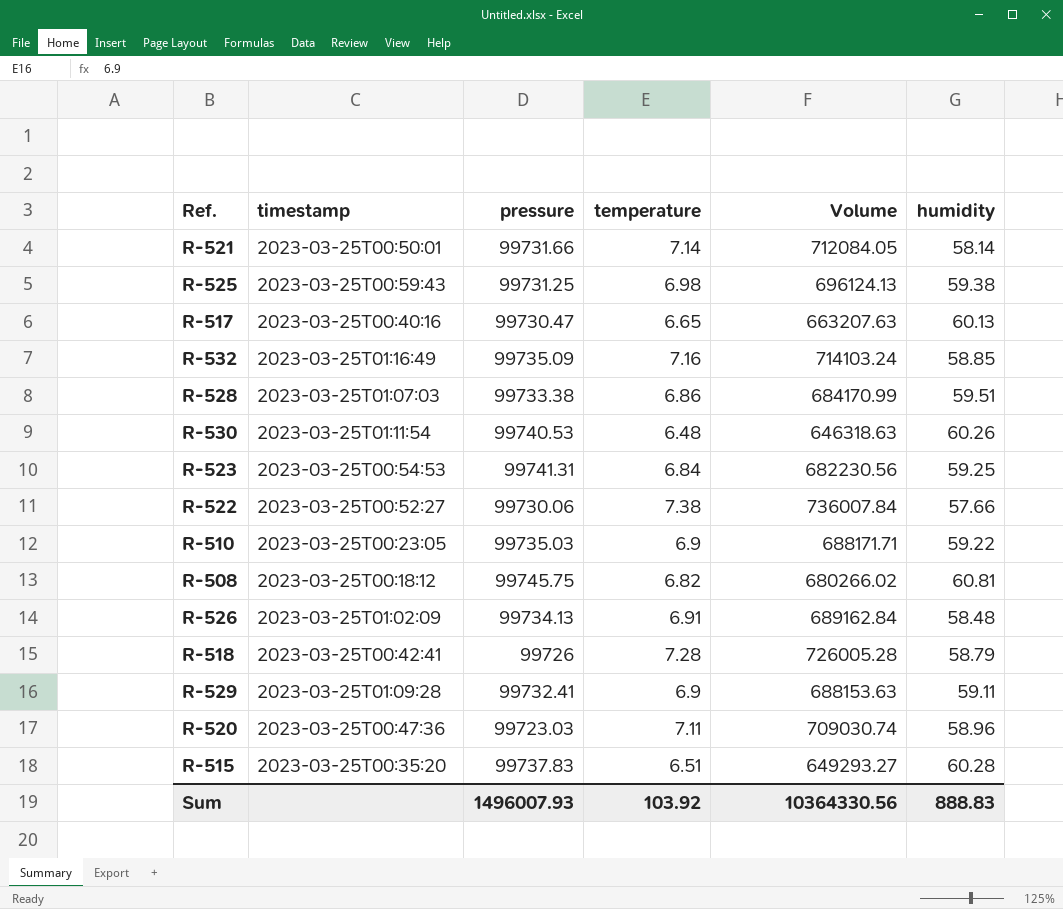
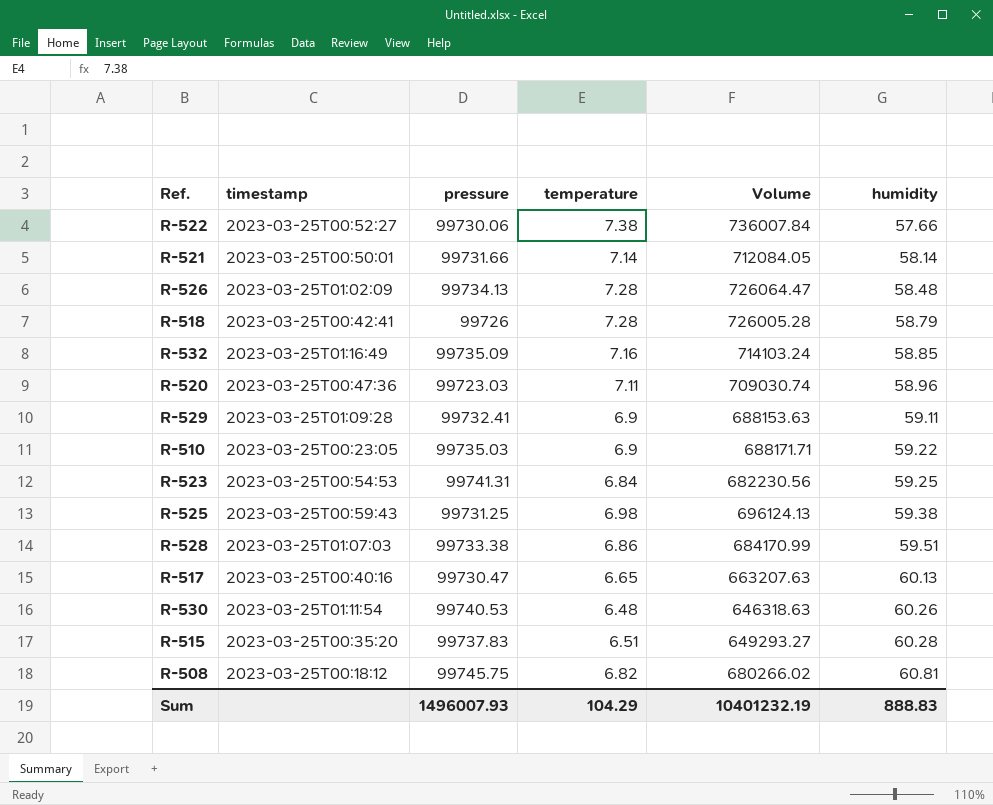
row order: none -> humidity ascending
R-526 | temperature: 6.91 -> 7.28
R-526 | Volume: 689162.84 -> 726064.47
Sum | temperature: 103.92 -> 104.29
Sum | Volume: 10364330.56 -> 10401232.19

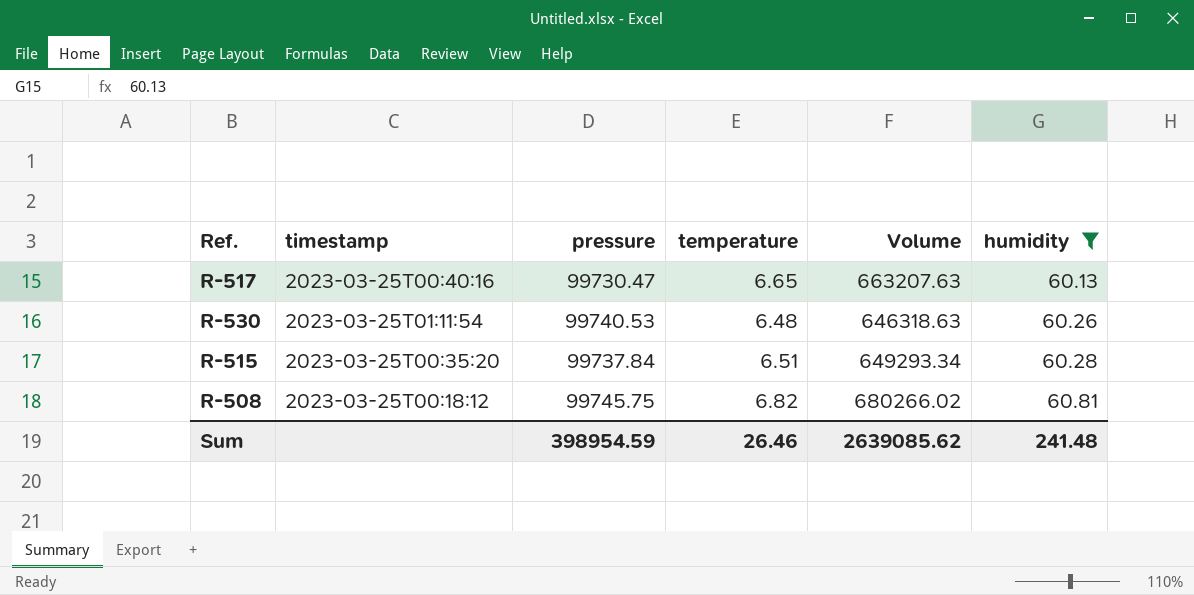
filter: none -> humidity >= 60.13
R-515 | pressure: 99737.83 -> 99737.84
R-515 | Volume: 649293.27 -> 649293.34
Sum | pressure: 1496007.93 -> 398954.59
Sum | temperature: 104.29 -> 26.46
Sum | Volume: 10401232.19 -> 2639085.62
Sum | humidity: 888.83 -> 241.48

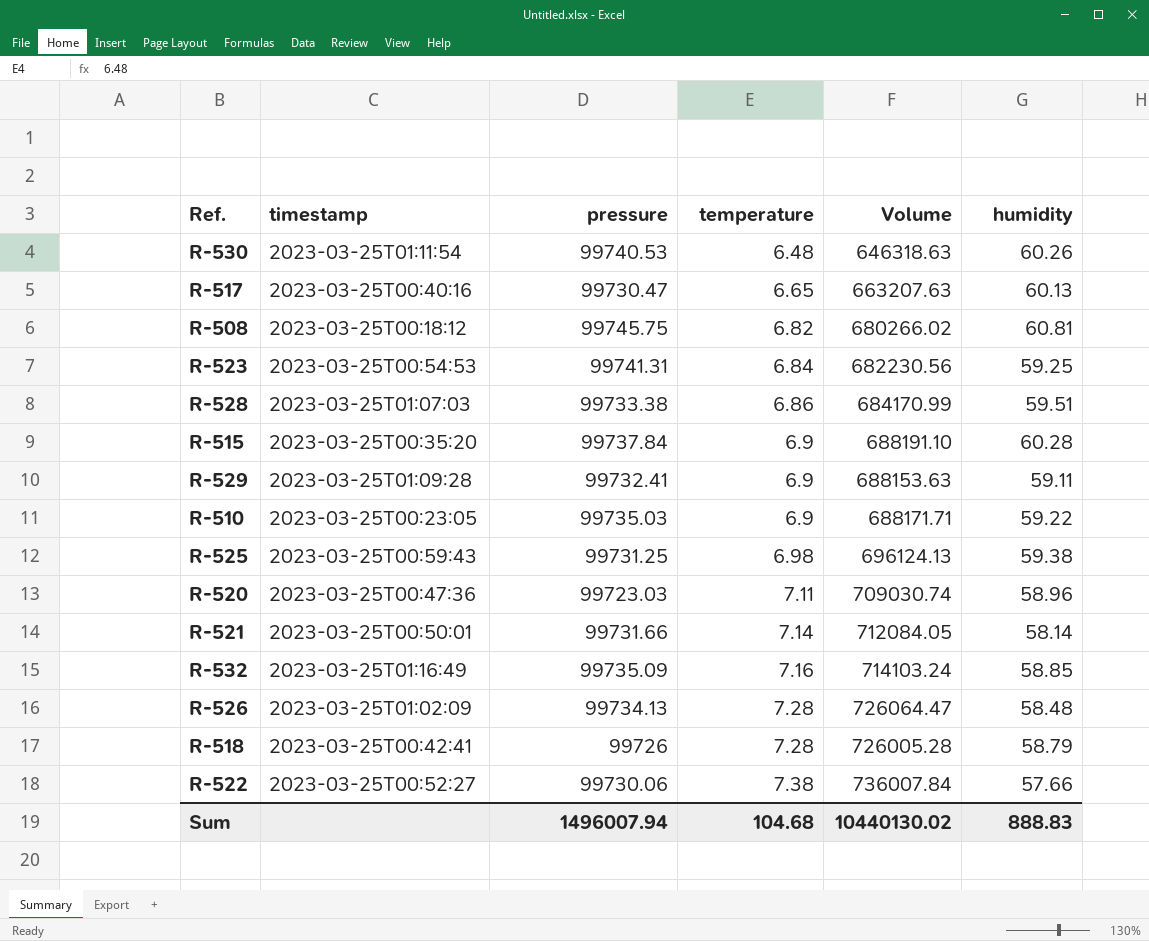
filter: humidity >= 60.13 -> none
row order: humidity ascending -> temperature ascending
R-515 | temperature: 6.51 -> 6.9
R-515 | Volume: 649293.34 -> 688191.10
Sum | pressure: 398954.59 -> 1496007.94
Sum | temperature: 26.46 -> 104.68
Sum | Volume: 2639085.62 -> 10440130.02
Sum | humidity: 241.48 -> 888.83

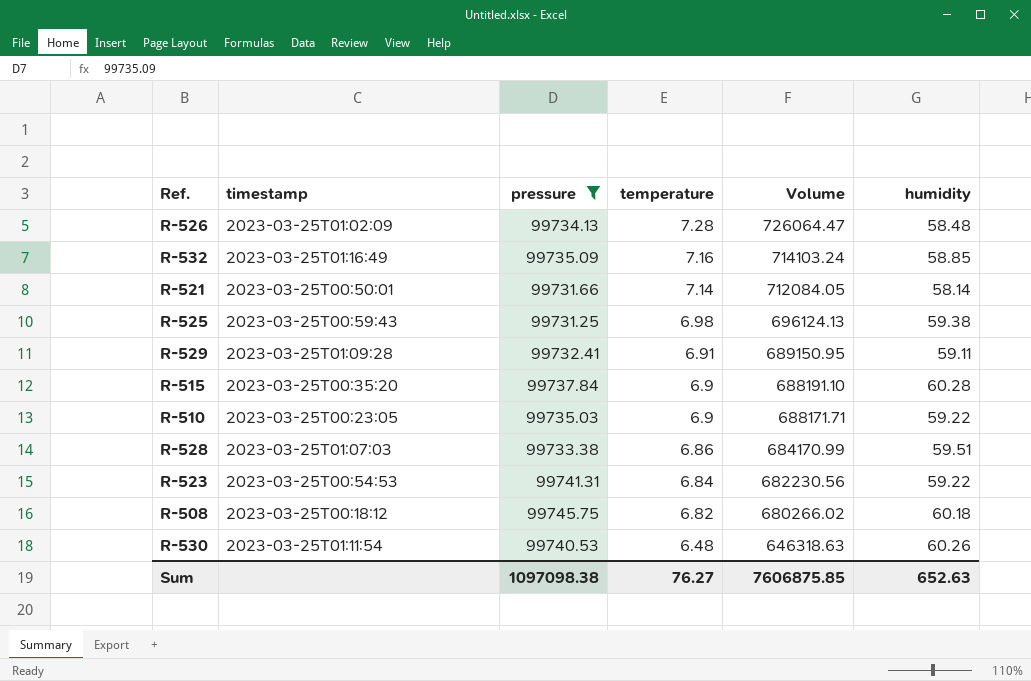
filter: none -> pressure >= 99731.25
row order: temperature ascending -> temperature descending
R-529 | temperature: 6.9 -> 6.91
R-529 | Volume: 688153.63 -> 689150.95
R-523 | humidity: 59.25 -> 59.22
R-508 | humidity: 60.81 -> 60.18
Sum | pressure: 1496007.94 -> 1097098.38
Sum | temperature: 104.68 -> 76.27
Sum | Volume: 10440130.02 -> 7606875.85
Sum | humidity: 888.83 -> 652.63

